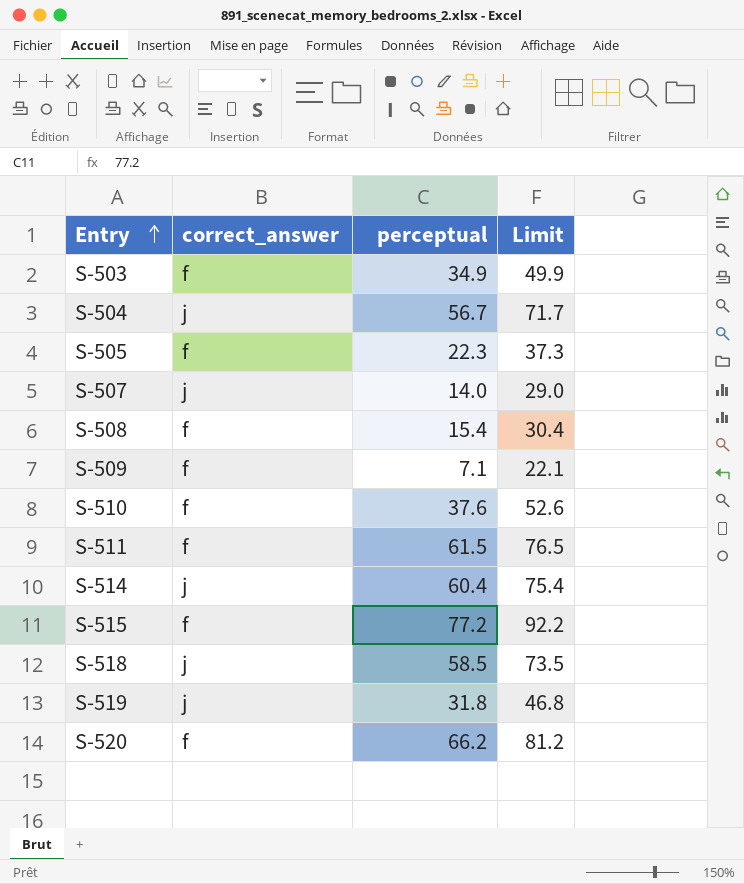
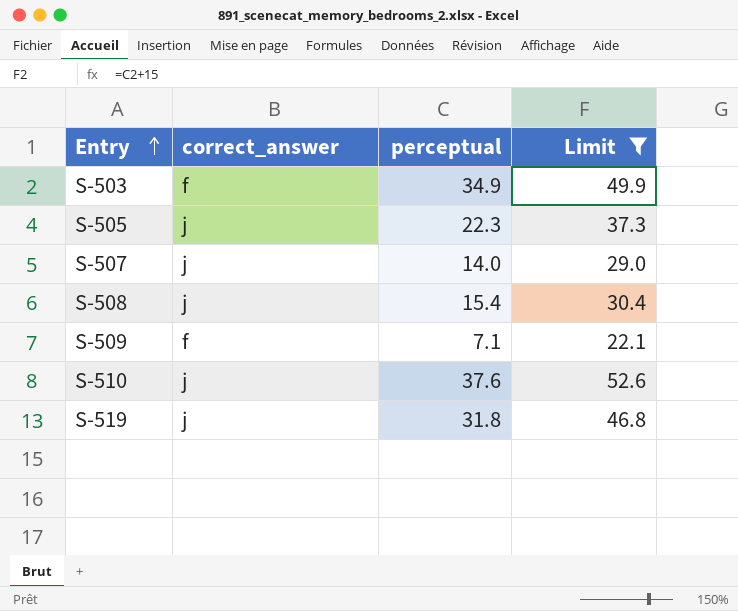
filter: none -> Limit <= 52.6
S-505 | correct_answer: f -> j
S-508 | correct_answer: f -> j
S-510 | correct_answer: f -> j

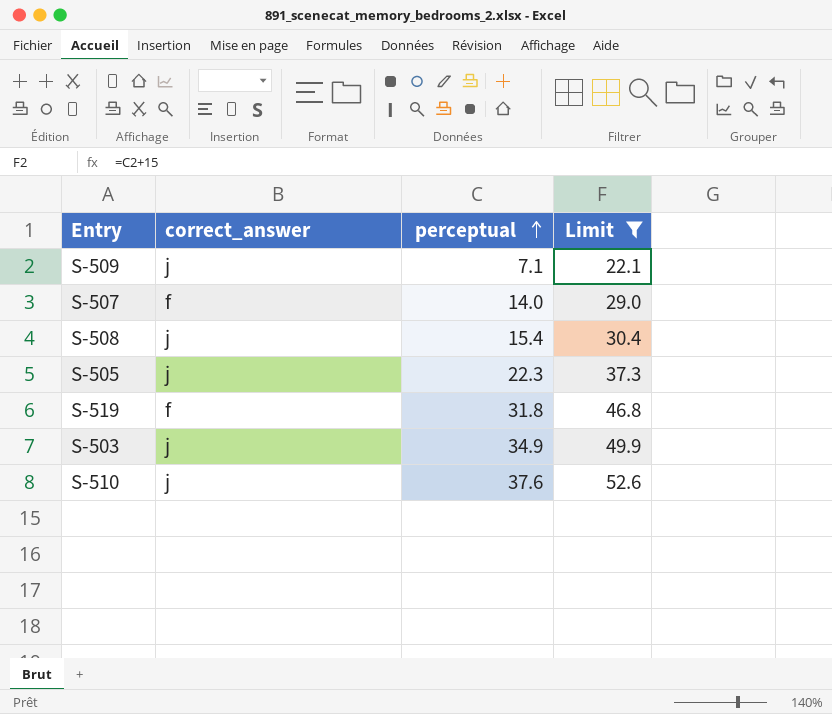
row order: Entry ascending -> perceptual ascending
S-509 | correct_answer: f -> j
S-507 | correct_answer: j -> f
S-519 | correct_answer: j -> f
S-503 | correct_answer: f -> j

